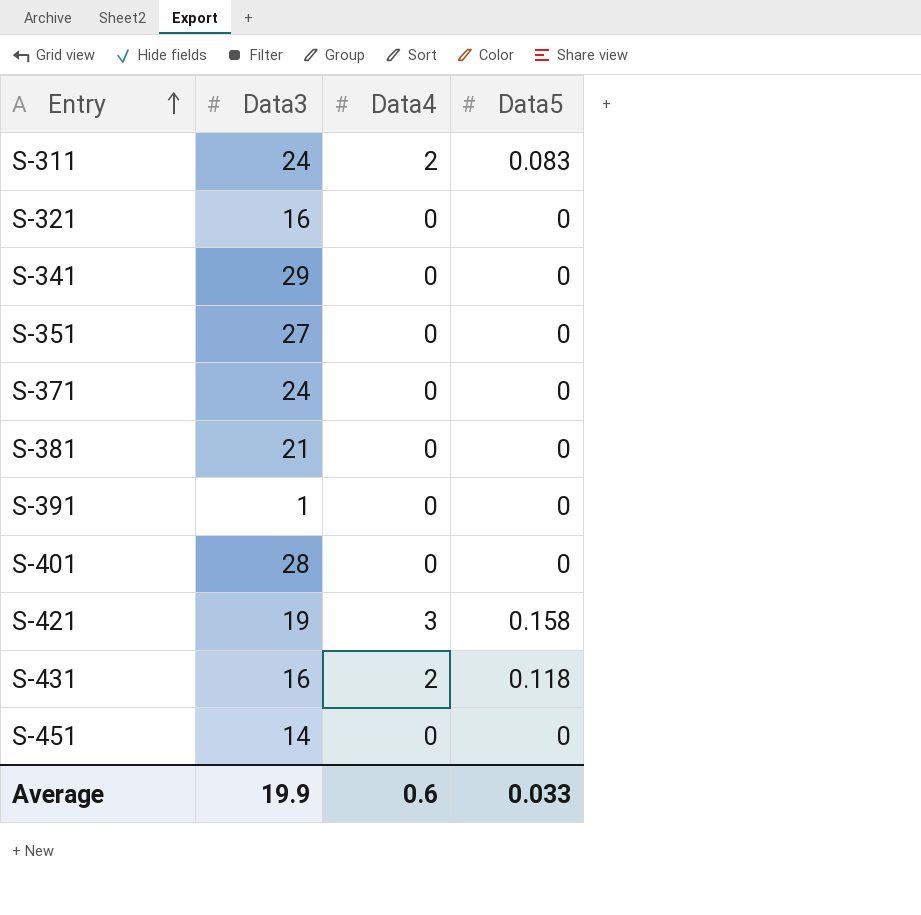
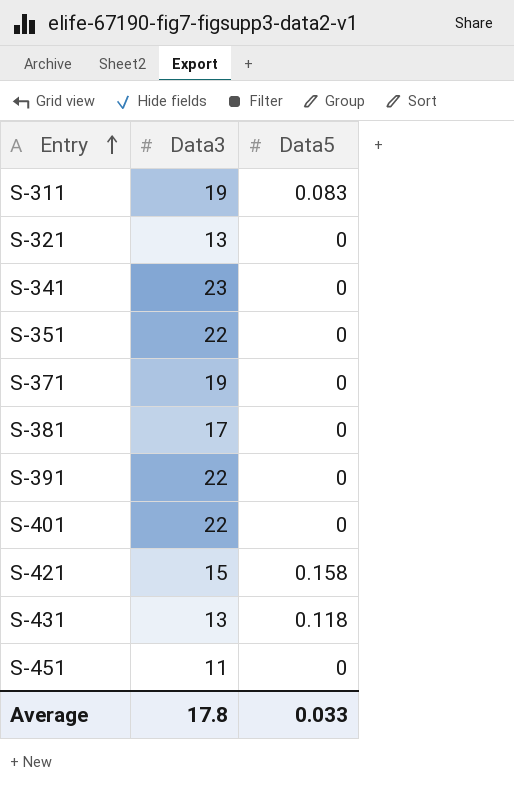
column Data4 | position: 3 -> none
S-311 | Data3: 24 -> 19
S-321 | Data3: 16 -> 13
S-341 | Data3: 29 -> 23
S-351 | Data3: 27 -> 22
S-371 | Data3: 24 -> 19
S-381 | Data3: 21 -> 17
S-391 | Data3: 1 -> 22
S-401 | Data3: 28 -> 22
S-421 | Data3: 19 -> 15
S-431 | Data3: 16 -> 13
S-451 | Data3: 14 -> 11
Average | Data3: 19.9 -> 17.8

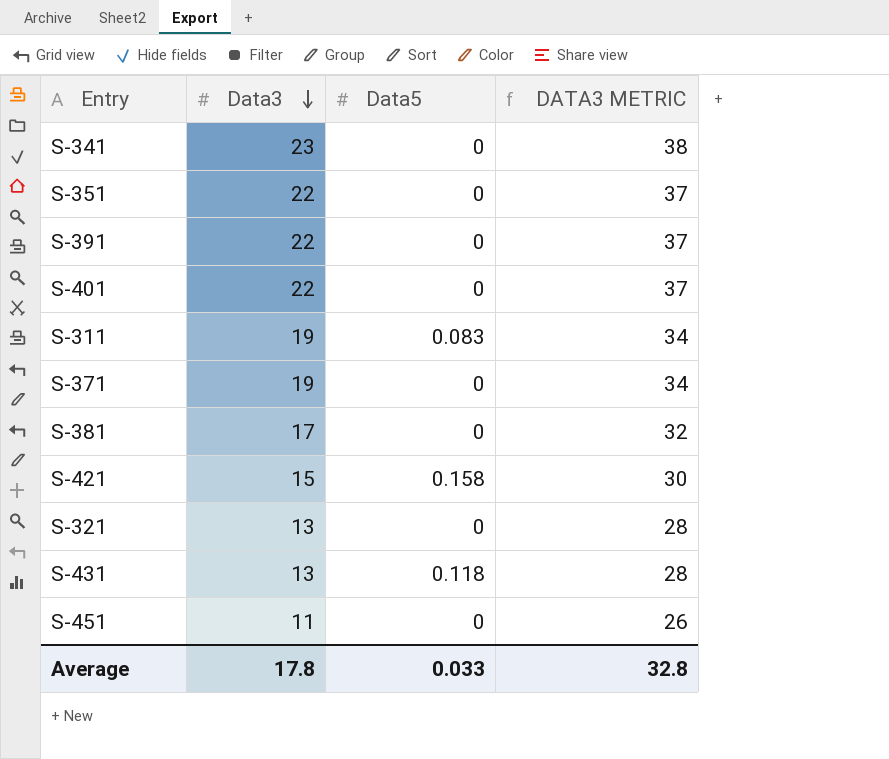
row order: Entry ascending -> Data3 descending
column DATA3 METRIC | formula: none -> [Data3] + 15

